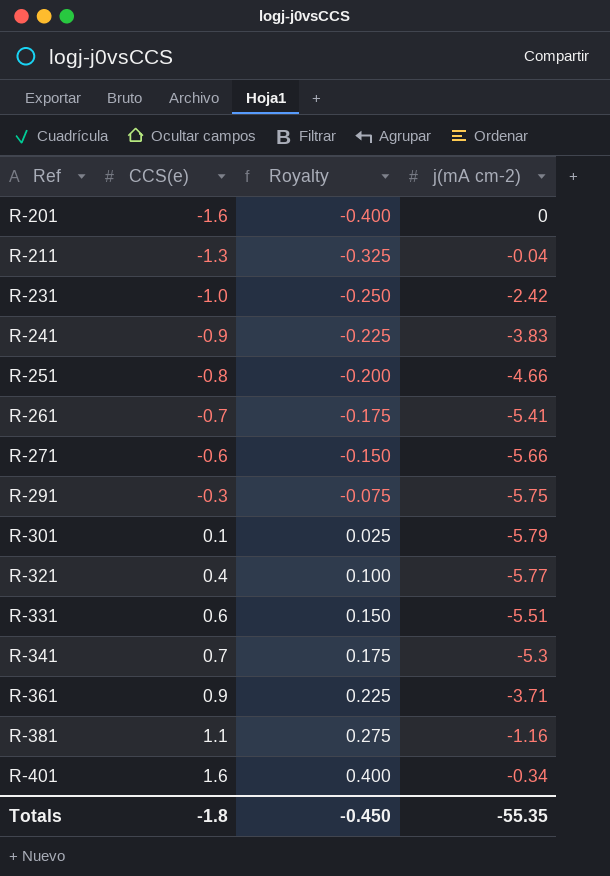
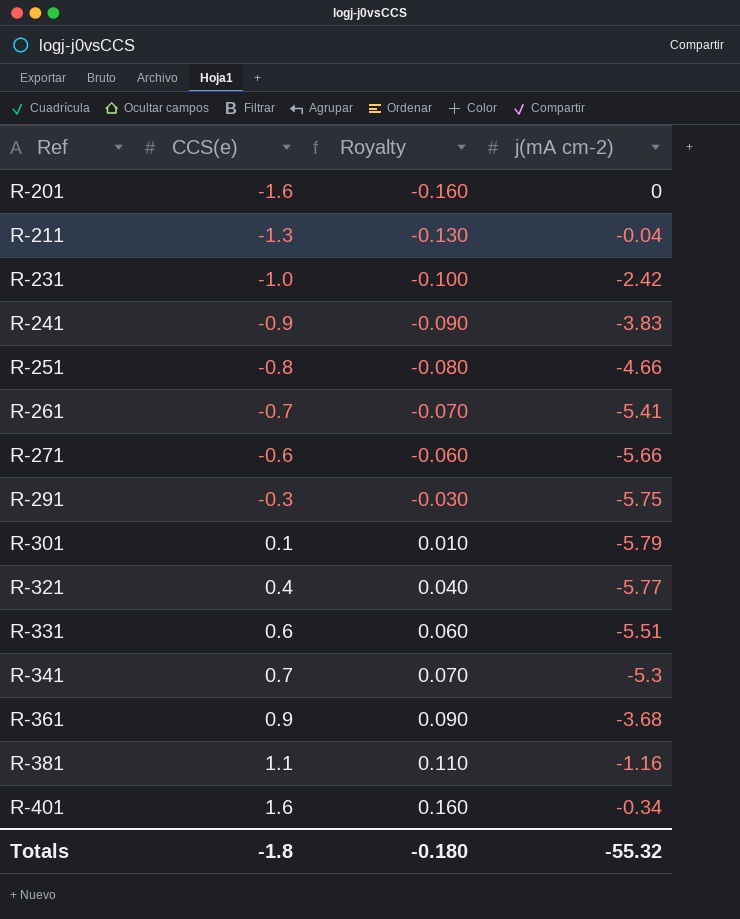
column Royalty | formula: [CCS(e)] * 0.25 -> [CCS(e)] * 0.1
R-361 | j(mA cm-2): -3.71 -> -3.68
Totals | Royalty: -0.450 -> -0.180
Totals | j(mA cm-2): -55.35 -> -55.32

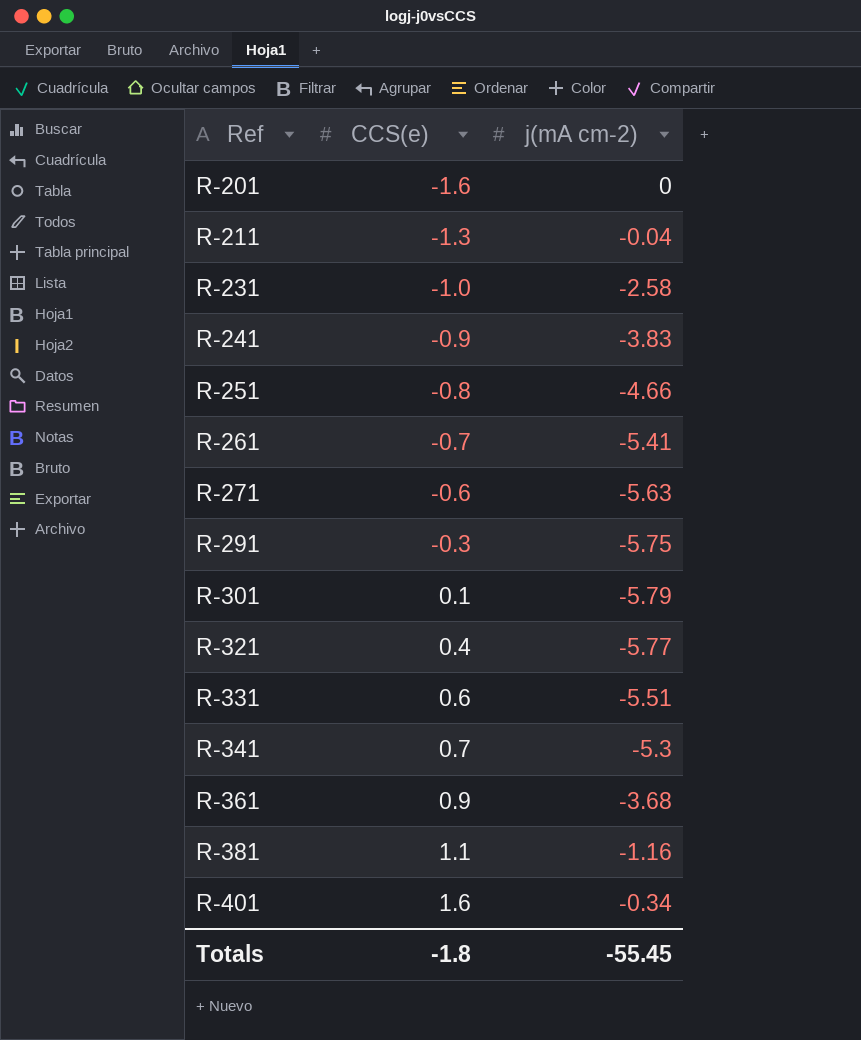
column Royalty | formula: [CCS(e)] * 0.1 -> none
R-231 | j(mA cm-2): -2.42 -> -2.58
R-271 | j(mA cm-2): -5.66 -> -5.63
Totals | j(mA cm-2): -55.32 -> -55.45

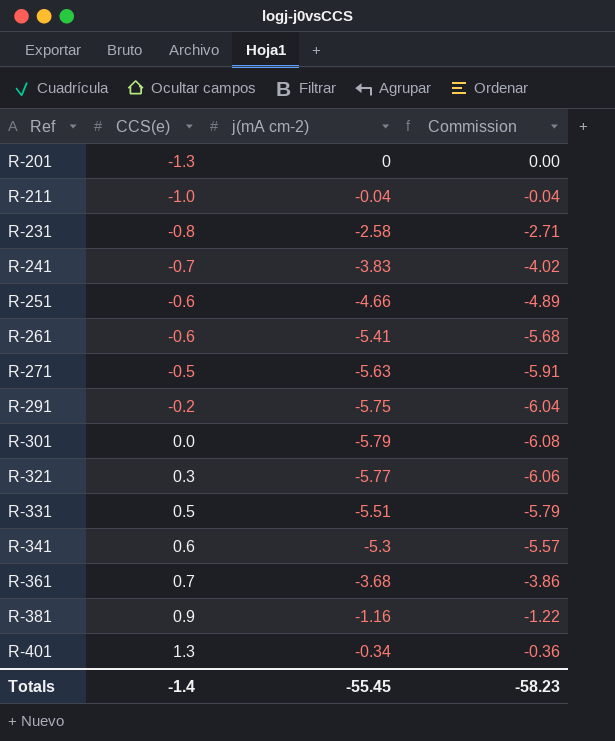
column Commission | formula: none -> [j(mA cm-2)] * 1.05
R-201 | CCS(e): -1.6 -> -1.3
R-211 | CCS(e): -1.3 -> -1.0
R-231 | CCS(e): -1.0 -> -0.8
R-241 | CCS(e): -0.9 -> -0.7
R-251 | CCS(e): -0.8 -> -0.6
R-261 | CCS(e): -0.7 -> -0.6
R-271 | CCS(e): -0.6 -> -0.5
R-291 | CCS(e): -0.3 -> -0.2
R-301 | CCS(e): 0.1 -> 0.0
R-321 | CCS(e): 0.4 -> 0.3
R-331 | CCS(e): 0.6 -> 0.5
R-341 | CCS(e): 0.7 -> 0.6
R-361 | CCS(e): 0.9 -> 0.7
R-381 | CCS(e): 1.1 -> 0.9
R-401 | CCS(e): 1.6 -> 1.3
Totals | CCS(e): -1.8 -> -1.4

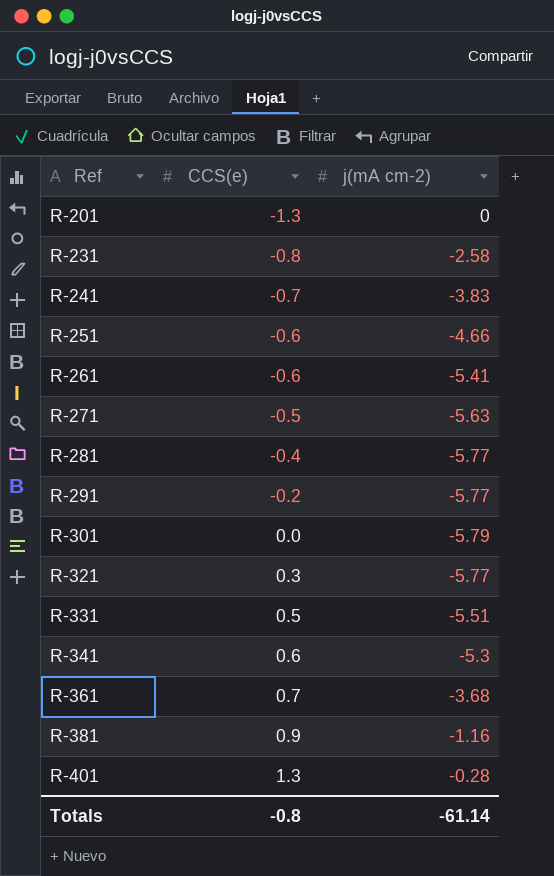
column Commission | formula: [j(mA cm-2)] * 1.05 -> none
row R-211: -1.0 | -0.04 | -0.04 -> none
row R-281: none -> -0.4 | -5.77
R-291 | j(mA cm-2): -5.75 -> -5.77
R-401 | j(mA cm-2): -0.34 -> -0.28
Totals | CCS(e): -1.4 -> -0.8
Totals | j(mA cm-2): -55.45 -> -61.14

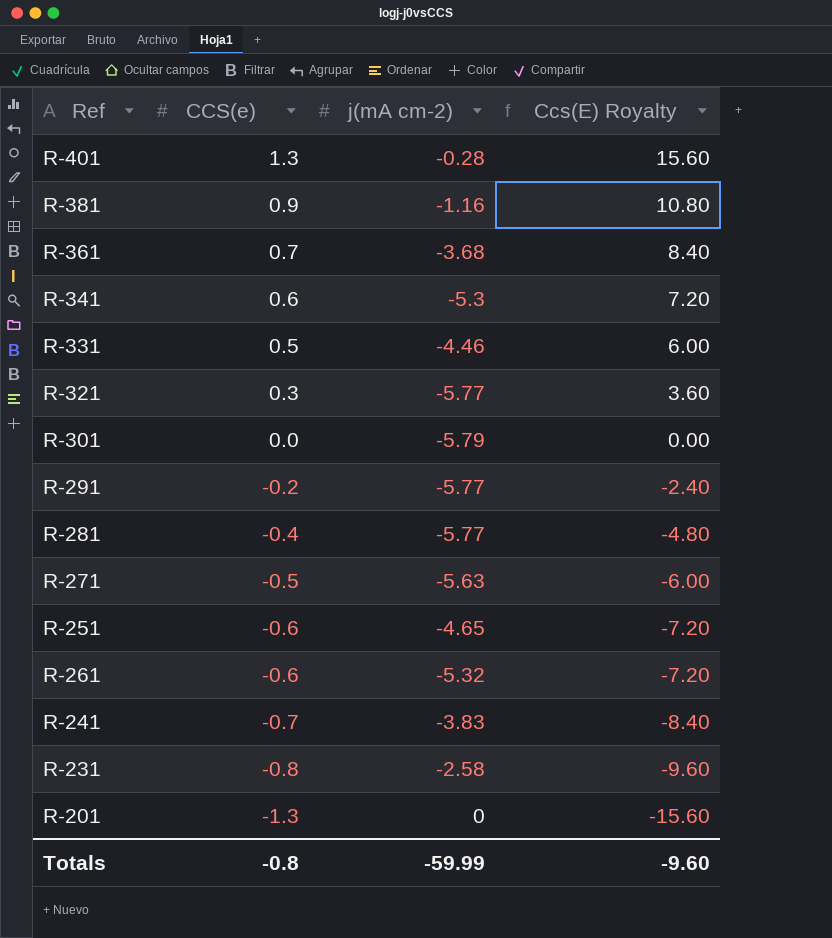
row order: Ref ascending -> CCS(e) descending
column Ccs(E) Royalty | formula: none -> [CCS(e)] * 12
R-331 | j(mA cm-2): -5.51 -> -4.46
R-251 | j(mA cm-2): -4.66 -> -4.65
R-261 | j(mA cm-2): -5.41 -> -5.32
Totals | j(mA cm-2): -61.14 -> -59.99

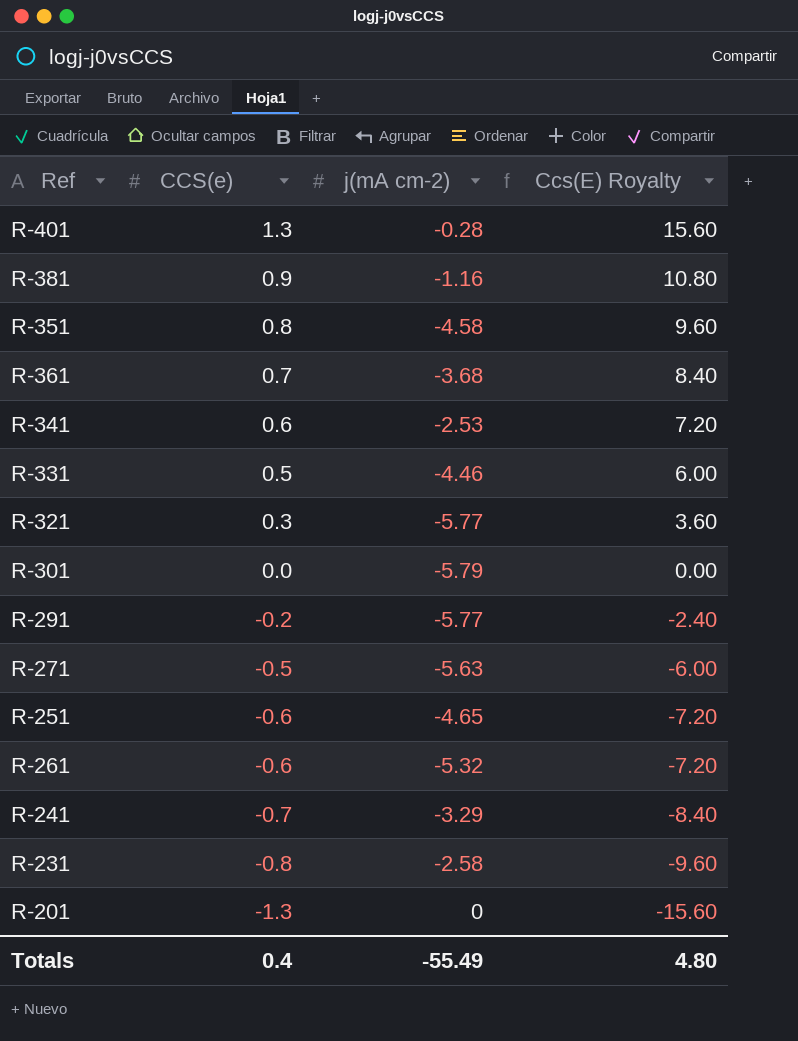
row R-281: -0.4 | -5.77 | -4.80 -> none
row R-351: none -> 0.8 | -4.58 | 9.60
R-341 | j(mA cm-2): -5.3 -> -2.53
R-241 | j(mA cm-2): -3.83 -> -3.29
Totals | CCS(e): -0.8 -> 0.4
Totals | j(mA cm-2): -59.99 -> -55.49
Totals | Ccs(E) Royalty: -9.60 -> 4.80

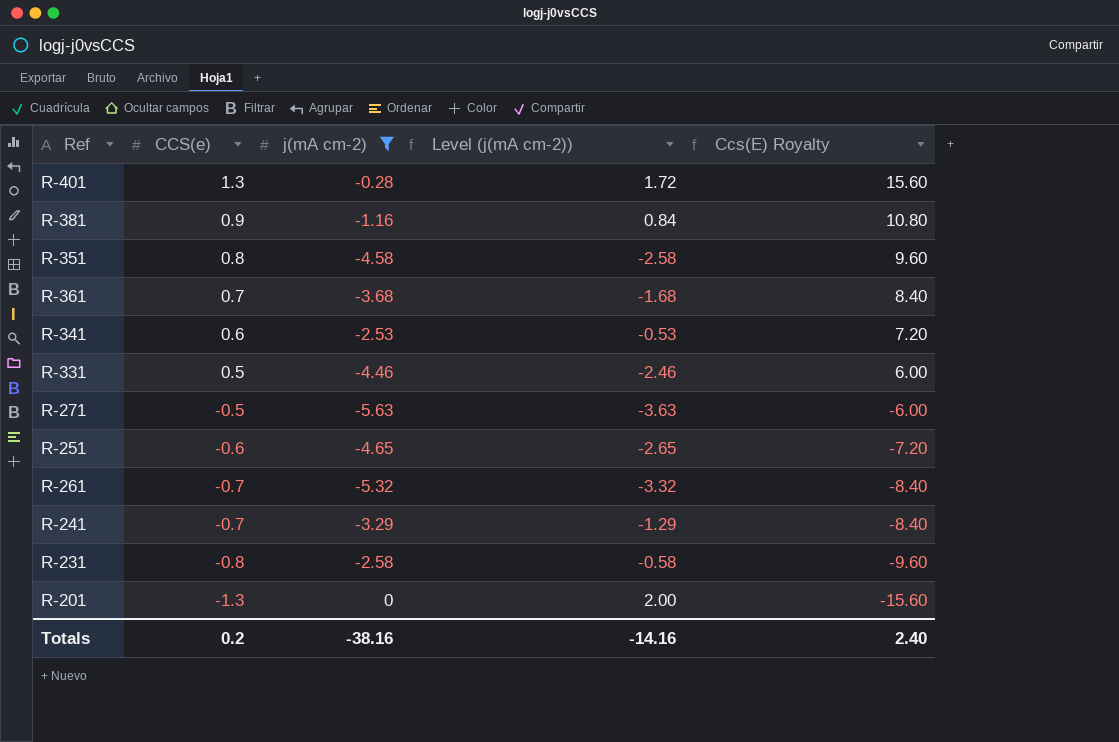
filter: none -> j(mA cm-2) >= -5.63
column Level (j(mA cm-2)) | formula: none -> [j(mA cm-2)] + 2
R-261 | CCS(e): -0.6 -> -0.7
R-261 | Ccs(E) Royalty: -7.20 -> -8.40
Totals | CCS(e): 0.4 -> 0.2
Totals | j(mA cm-2): -55.49 -> -38.16
Totals | Ccs(E) Royalty: 4.80 -> 2.40

